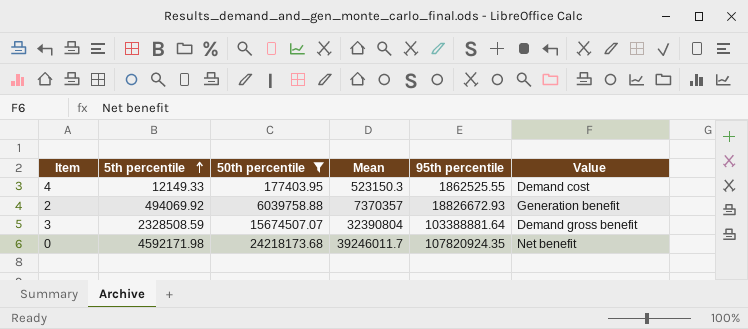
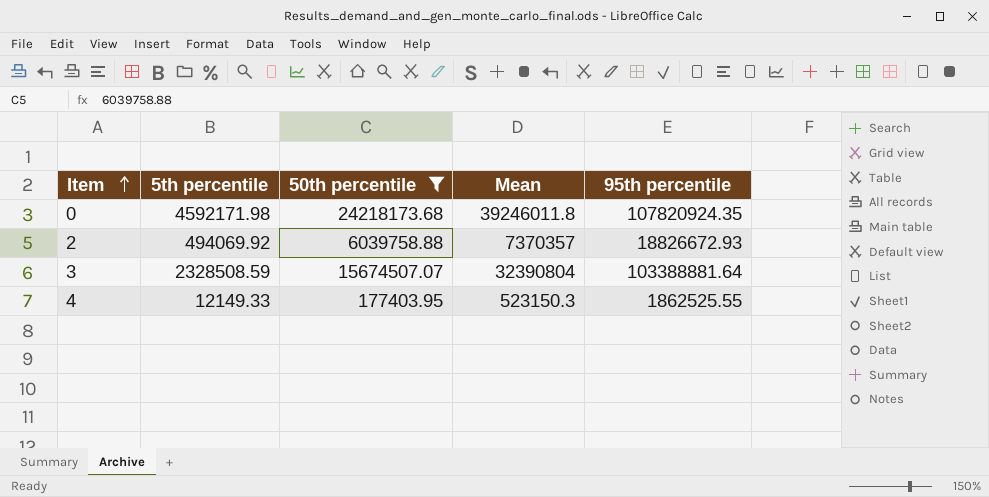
row order: 5th percentile ascending -> Item ascending
column Value | position: 6 -> none
0 | Mean: 39246011.7 -> 39246011.8

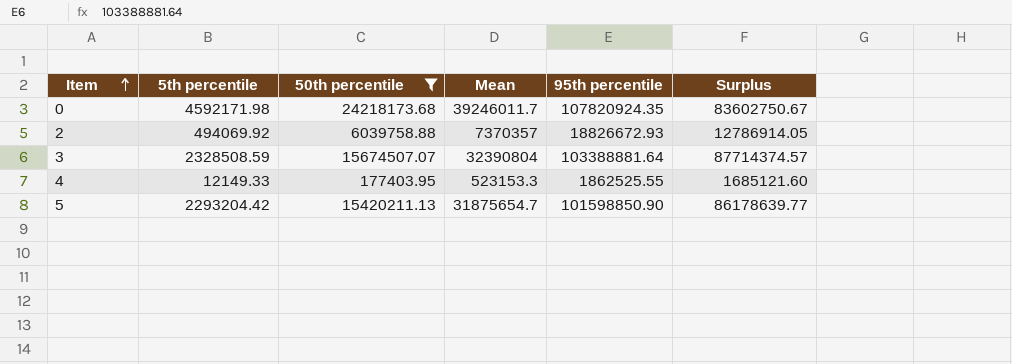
column Surplus | formula: none -> [95th percentile] - [50th percentile]
0 | Mean: 39246011.8 -> 39246011.7
4 | Mean: 523150.3 -> 523153.3
row 5: none -> 2293204.42 | 15420211.13 | 31875654.7 | 101598850.90 | 86178639.77

